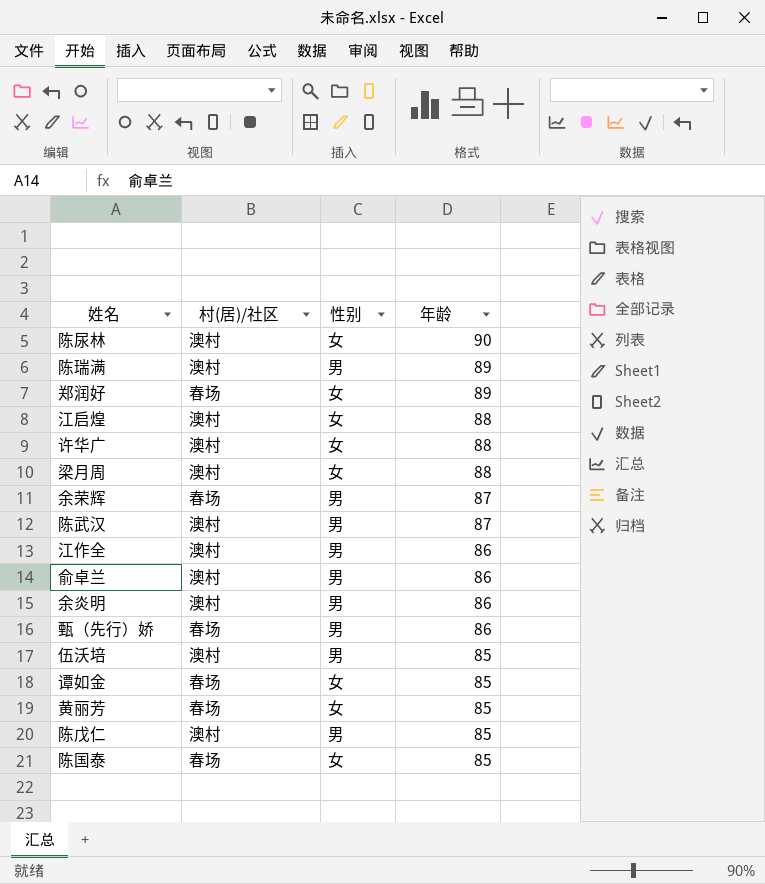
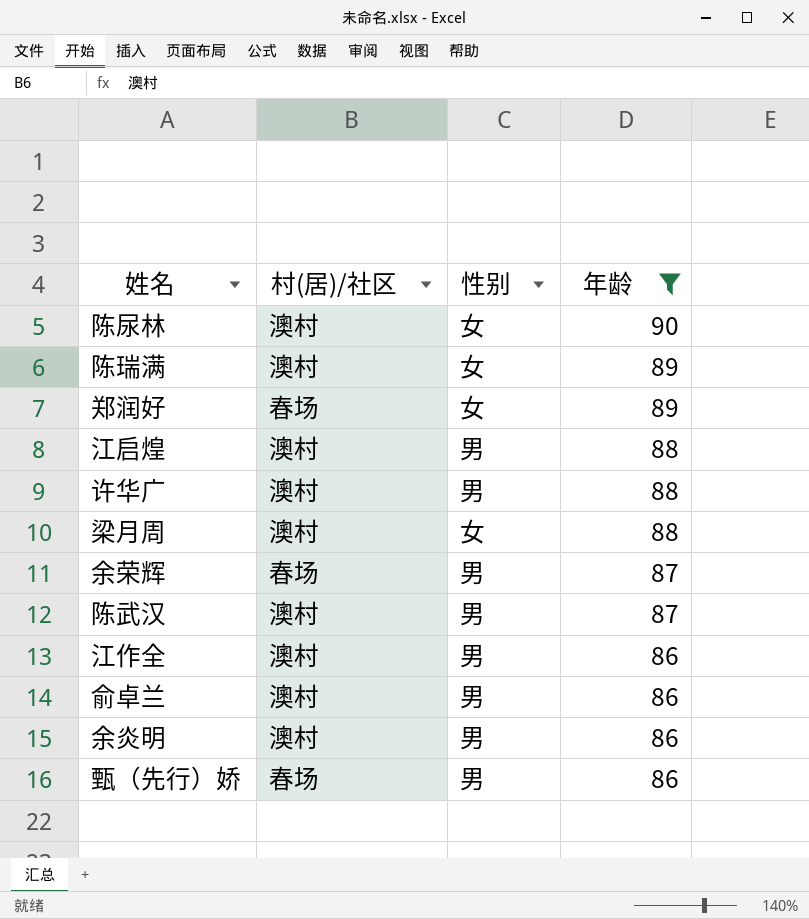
filter: none -> 年龄 != 85
陈瑞满 | 性别: 男 -> 女
江启煌 | 性别: 女 -> 男
许华广 | 性别: 女 -> 男

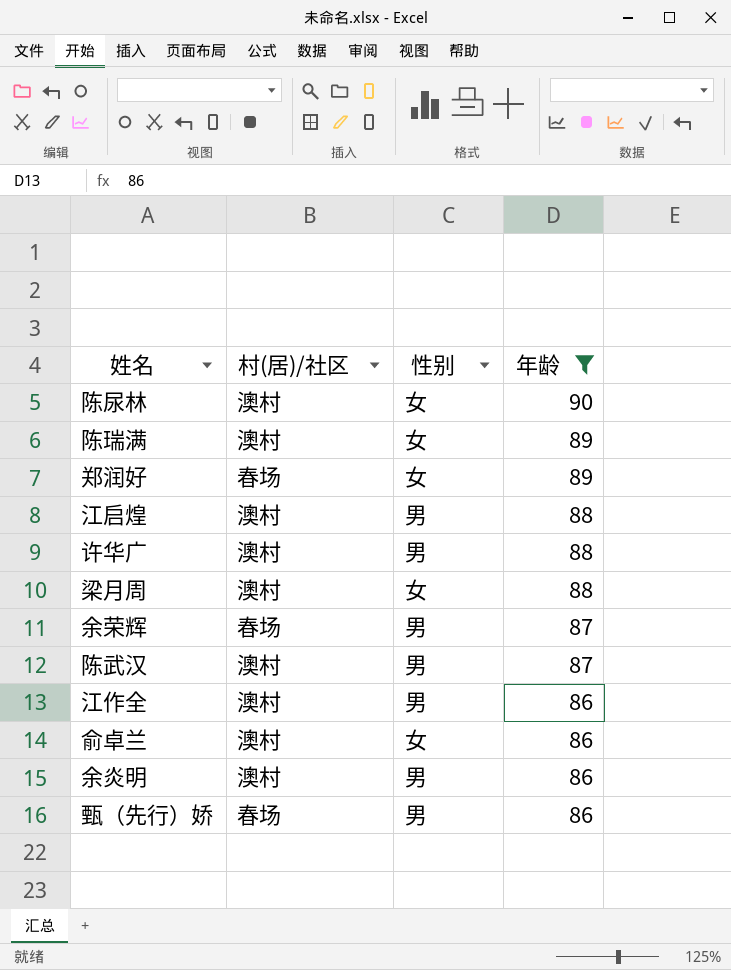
俞卓兰 | 性别: 男 -> 女

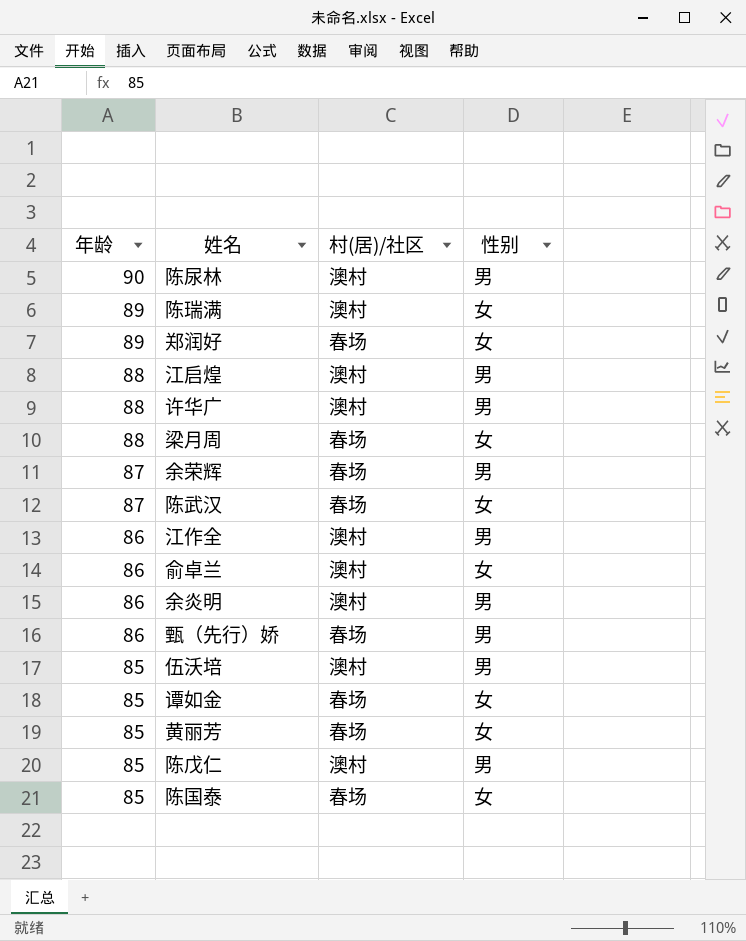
filter: 年龄 != 85 -> none
column 年龄 | position: 4 -> 1
陈尿林 | 性别: 女 -> 男
梁月周 | 村(居)/社区: 澳村 -> 春场
陈武汉 | 村(居)/社区: 澳村 -> 春场
陈武汉 | 性别: 男 -> 女

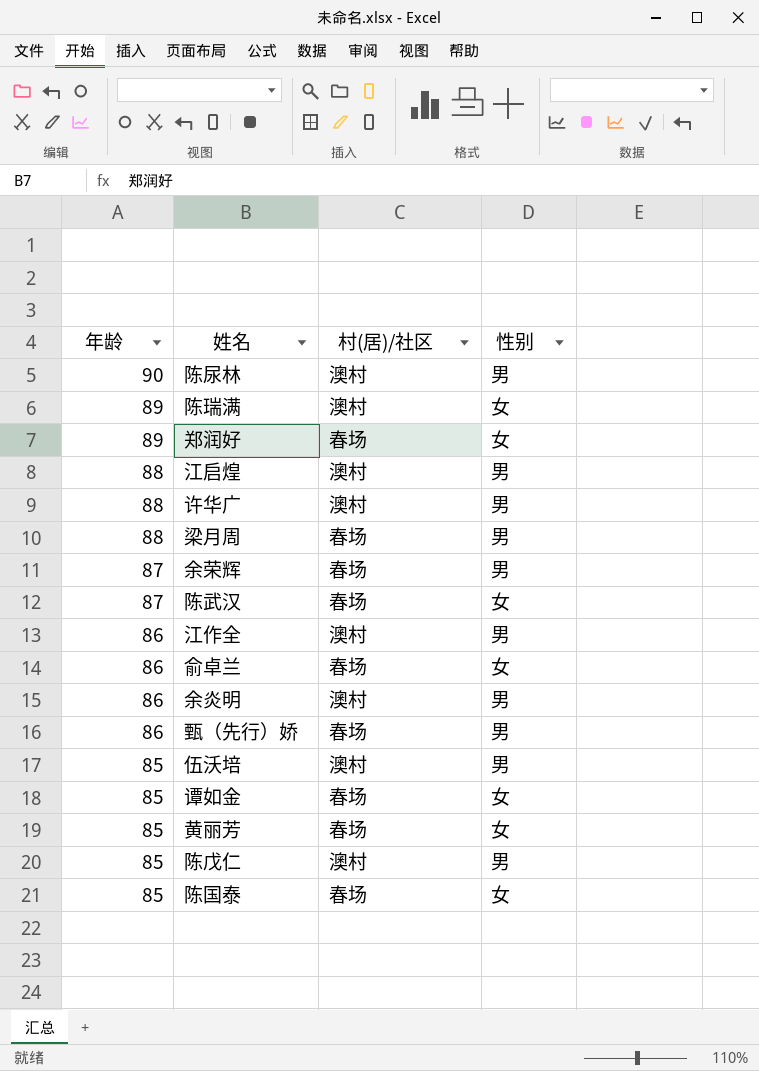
梁月周 | 性别: 女 -> 男
俞卓兰 | 村(居)/社区: 澳村 -> 春场

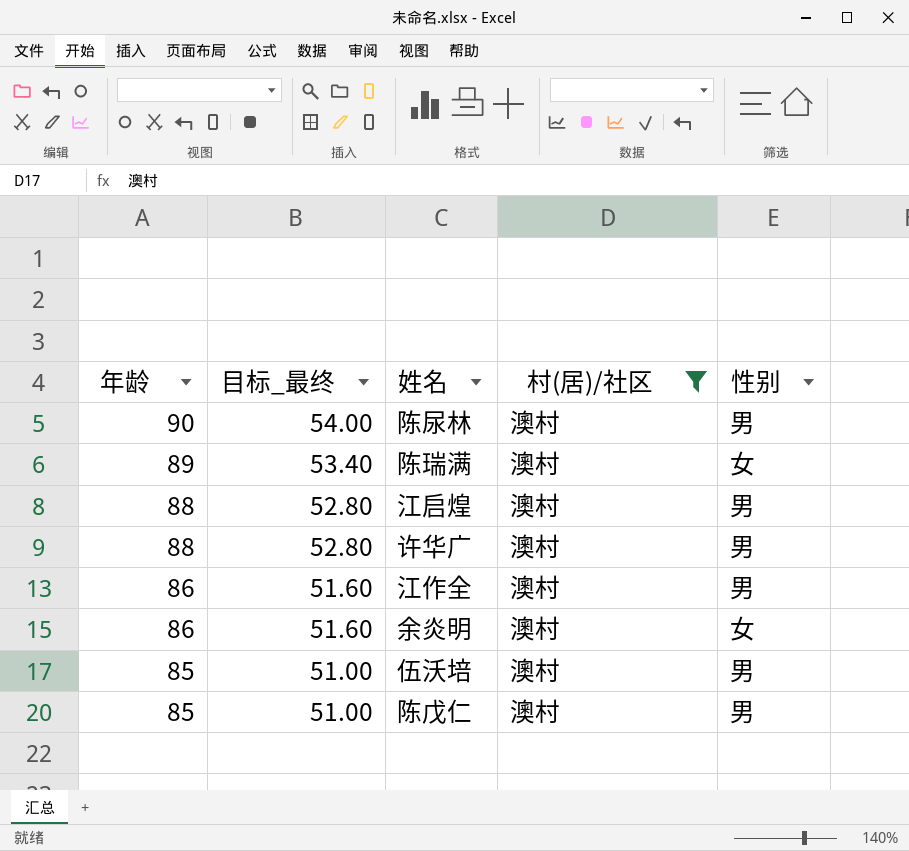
filter: none -> 村(居)/社区 = 澳村
column 目标_最终 | formula: none -> [年龄] * 0.6
余炎明 | 性别: 男 -> 女

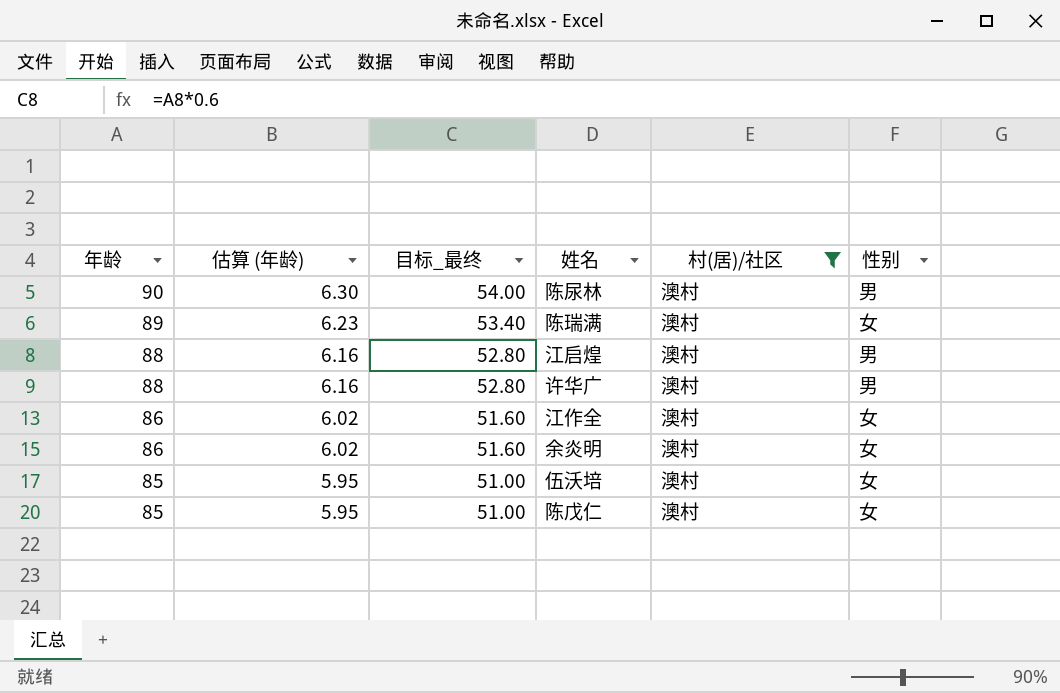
column 估算 (年龄) | formula: none -> [年龄] * 0.07
江作全 | 性别: 男 -> 女
伍沃培 | 性别: 男 -> 女
陈戊仁 | 性别: 男 -> 女

